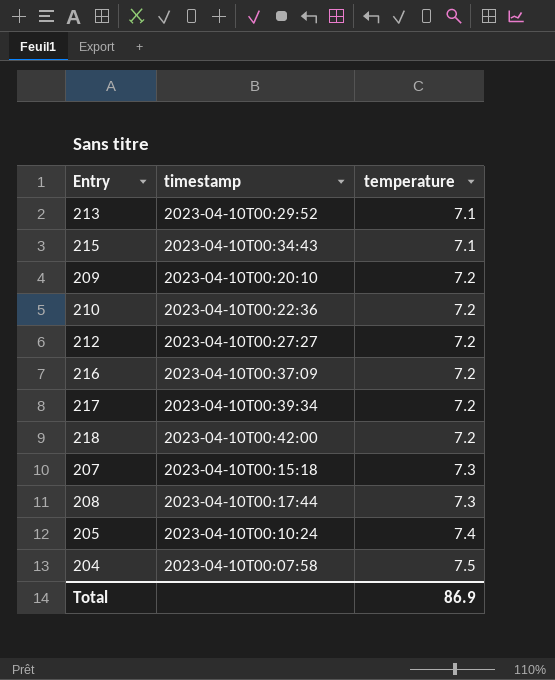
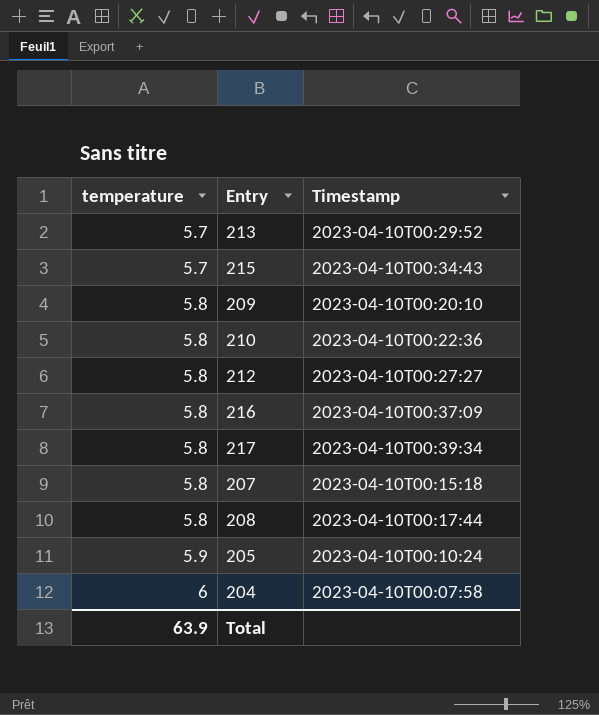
column temperature | position: 3 -> 1
column name: timestamp -> Timestamp
row 218: 2023-04-10T00:42:00 | 7.2 -> none
213 | temperature: 7.1 -> 5.7
215 | temperature: 7.1 -> 5.7
209 | temperature: 7.2 -> 5.8
210 | temperature: 7.2 -> 5.8
212 | temperature: 7.2 -> 5.8
216 | temperature: 7.2 -> 5.8
217 | temperature: 7.2 -> 5.8
207 | temperature: 7.3 -> 5.8
208 | temperature: 7.3 -> 5.8
205 | temperature: 7.4 -> 5.9
204 | temperature: 7.5 -> 6
Total | temperature: 86.9 -> 63.9

